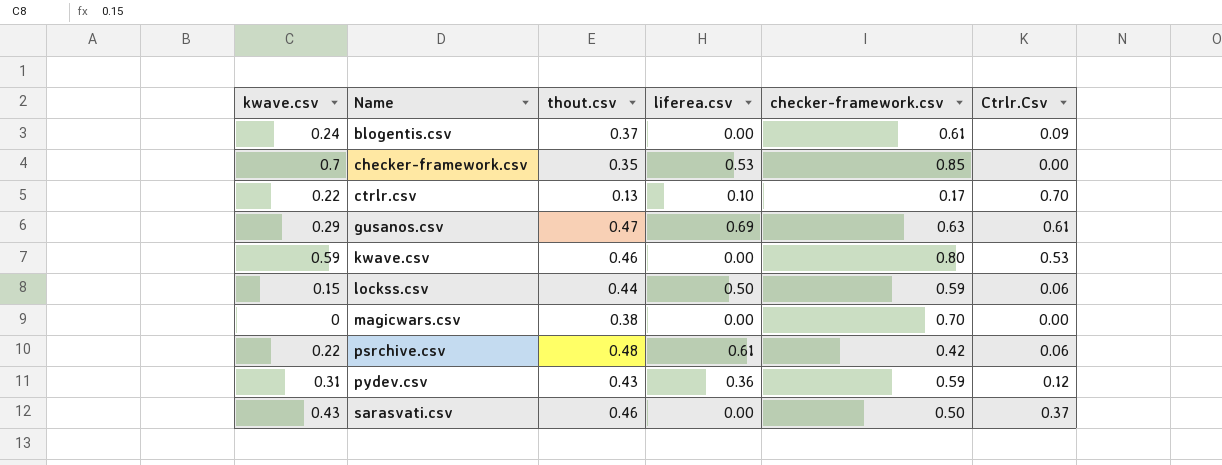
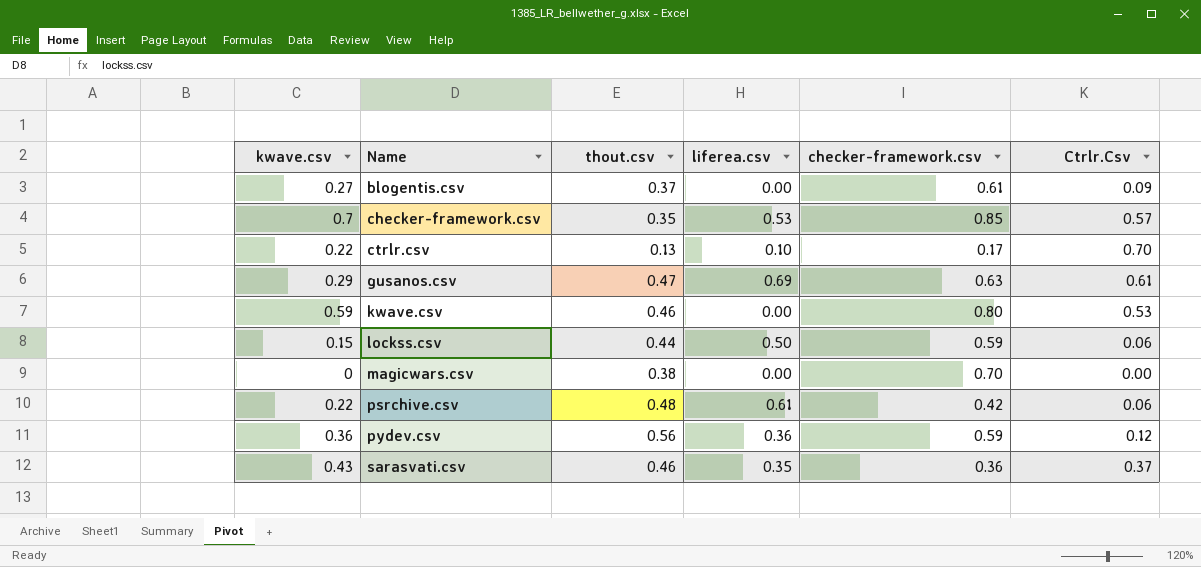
blogentis.csv | kwave.csv: 0.24 -> 0.27
checker-framework.csv | Ctrlr.Csv: 0.00 -> 0.57
pydev.csv | kwave.csv: 0.31 -> 0.36
pydev.csv | thout.csv: 0.43 -> 0.56
sarasvati.csv | liferea.csv: 0.00 -> 0.35
sarasvati.csv | checker-framework.csv: 0.50 -> 0.36

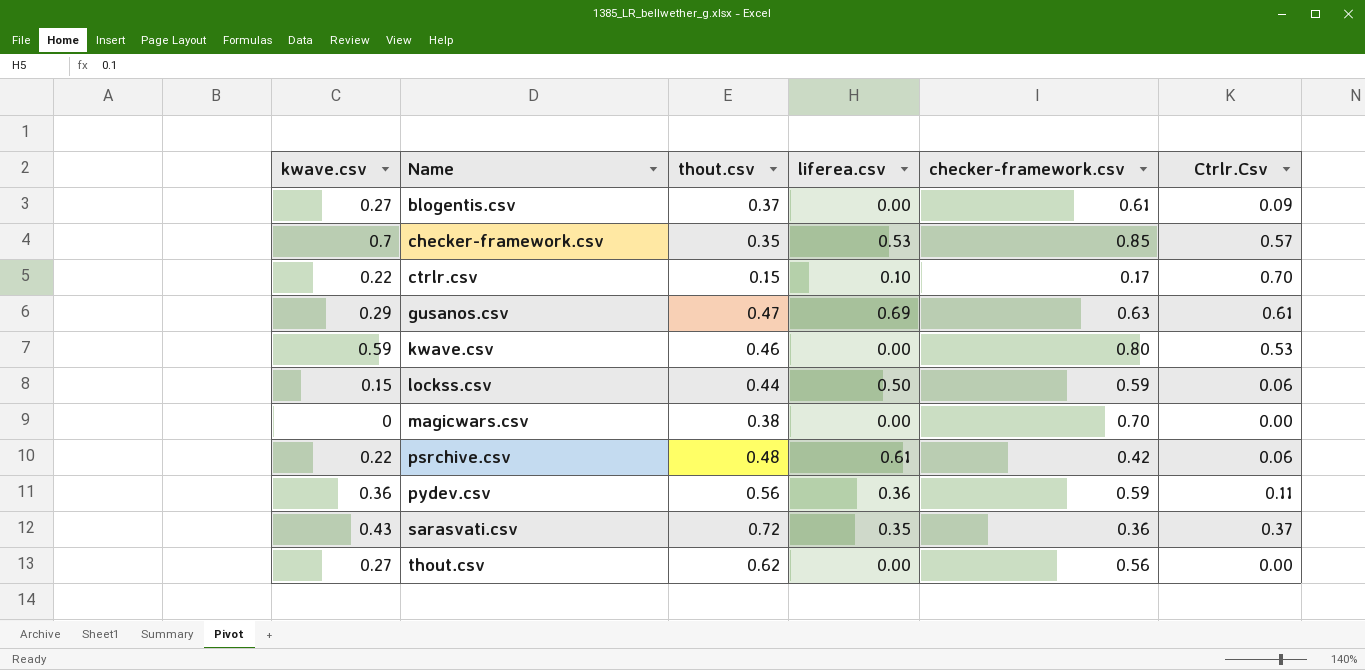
ctrlr.csv | thout.csv: 0.13 -> 0.15
pydev.csv | Ctrlr.Csv: 0.12 -> 0.11
sarasvati.csv | thout.csv: 0.46 -> 0.72
row thout.csv: none -> 0.27 | 0.62 | 0.00 | 0.56 | 0.00

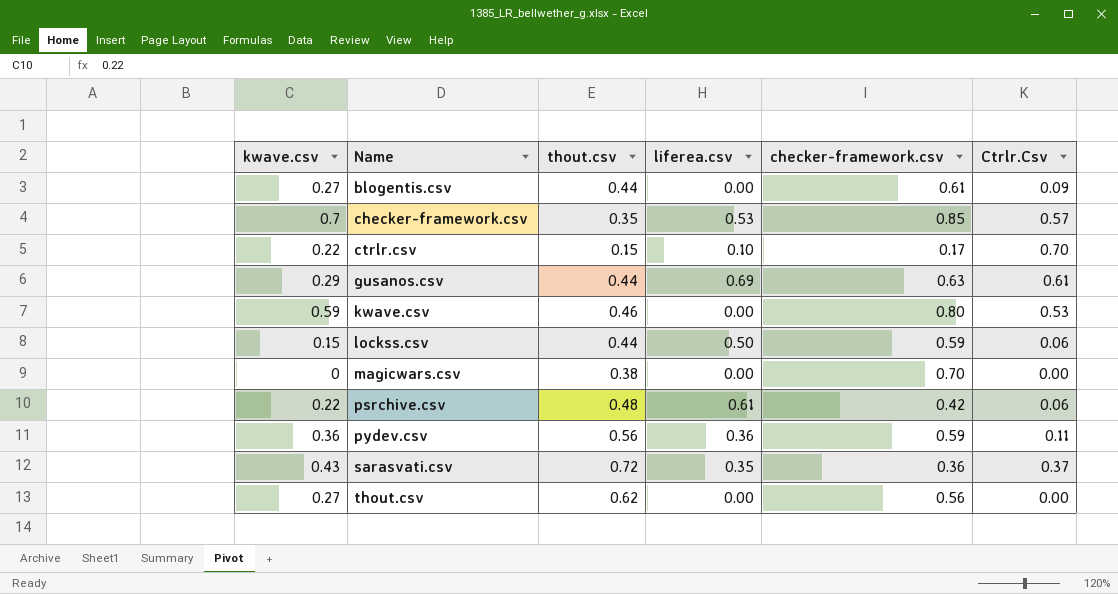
blogentis.csv | thout.csv: 0.37 -> 0.44
gusanos.csv | thout.csv: 0.47 -> 0.44

